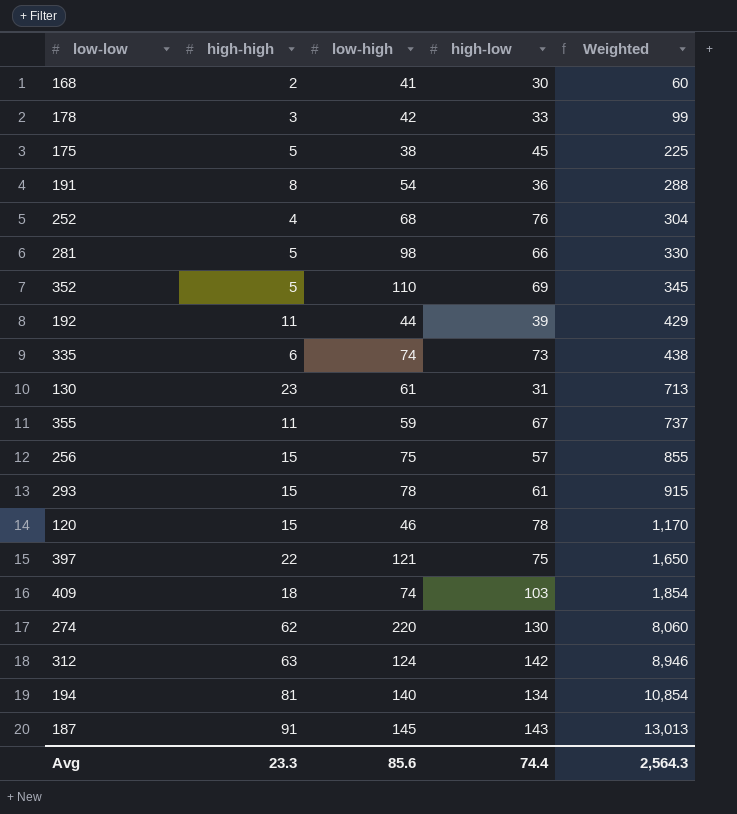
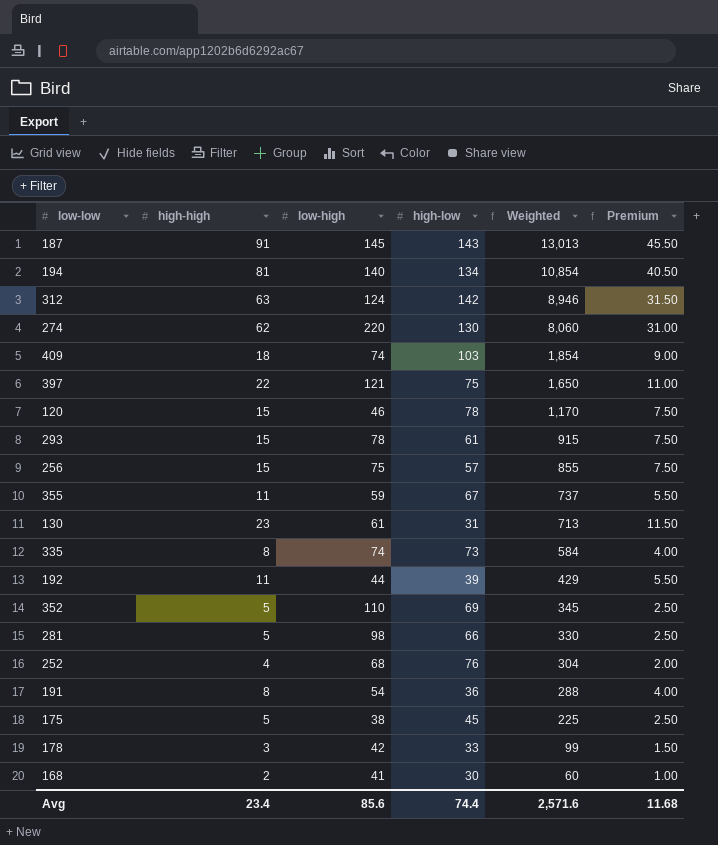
row order: Weighted ascending -> Weighted descending
column Premium | formula: none -> [high-high] * 0.5
335 | high-high: 6 -> 8
335 | Weighted: 438 -> 584
Avg | high-high: 23.3 -> 23.4
Avg | Weighted: 2,564.3 -> 2,571.6

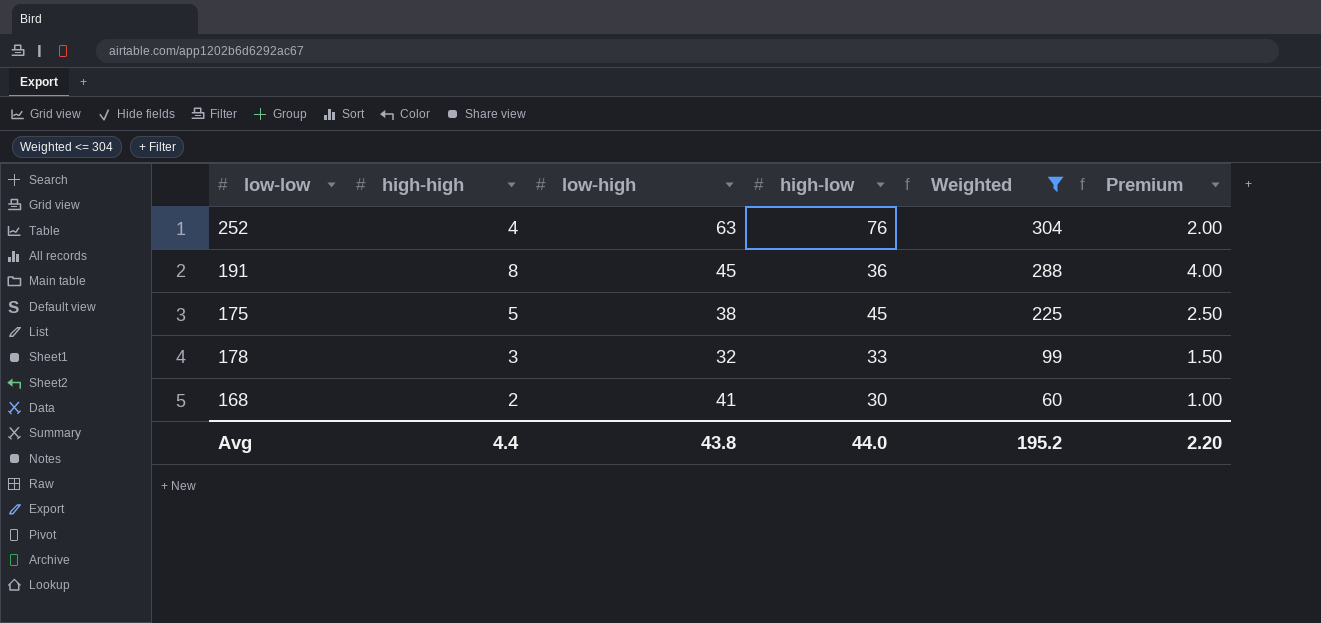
filter: none -> Weighted <= 304
252 | low-high: 68 -> 63
191 | low-high: 54 -> 45
178 | low-high: 42 -> 32
Avg | high-high: 23.4 -> 4.4
Avg | low-high: 85.6 -> 43.8
Avg | high-low: 74.4 -> 44.0
Avg | Weighted: 2,571.6 -> 195.2
Avg | Premium: 11.68 -> 2.20

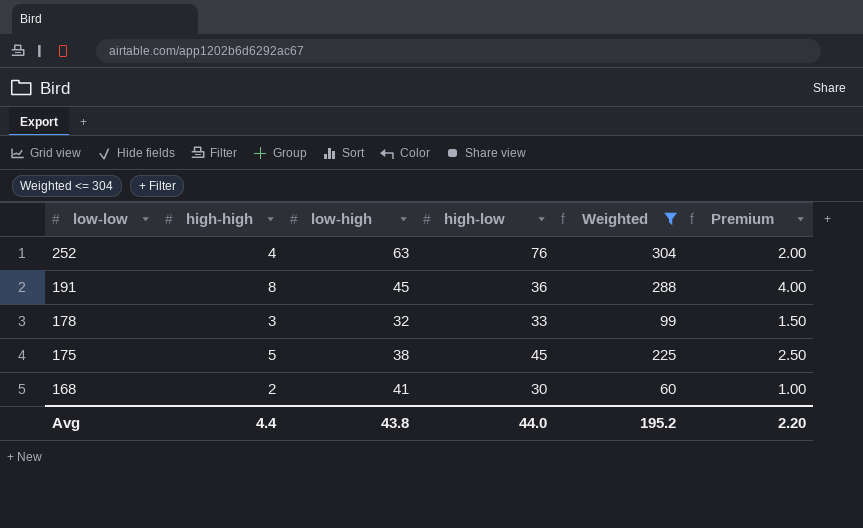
row order: Weighted descending -> low-low descending

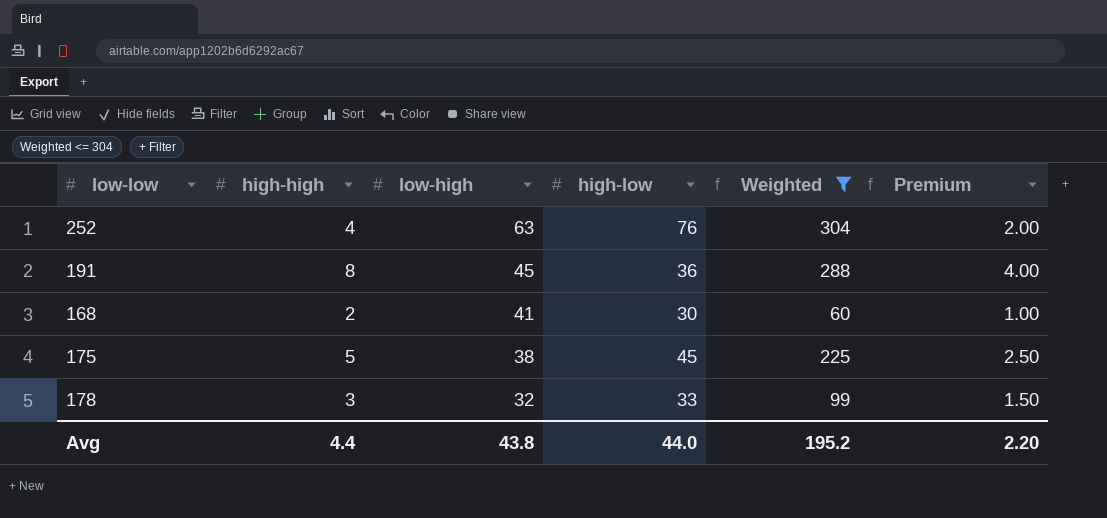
row order: low-low descending -> low-high descending

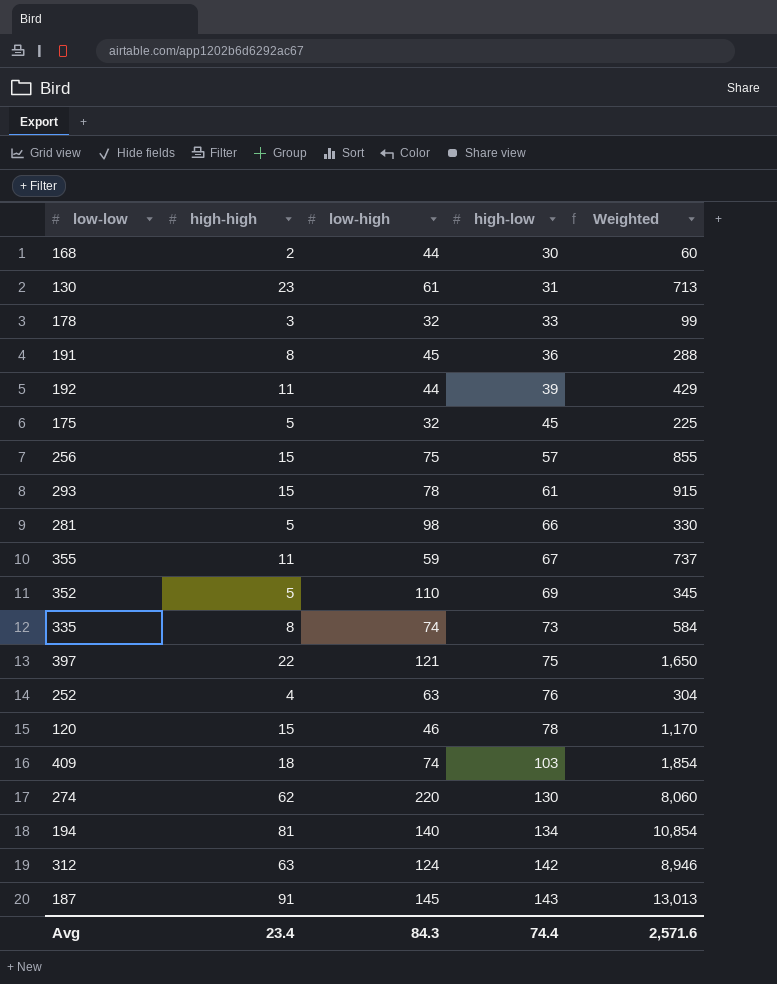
filter: Weighted <= 304 -> none
row order: low-high descending -> high-low ascending
column Premium | formula: [high-high] * 0.5 -> none
168 | low-high: 41 -> 44
175 | low-high: 38 -> 32
Avg | high-high: 4.4 -> 23.4
Avg | low-high: 43.8 -> 84.3
Avg | high-low: 44.0 -> 74.4
Avg | Weighted: 195.2 -> 2,571.6

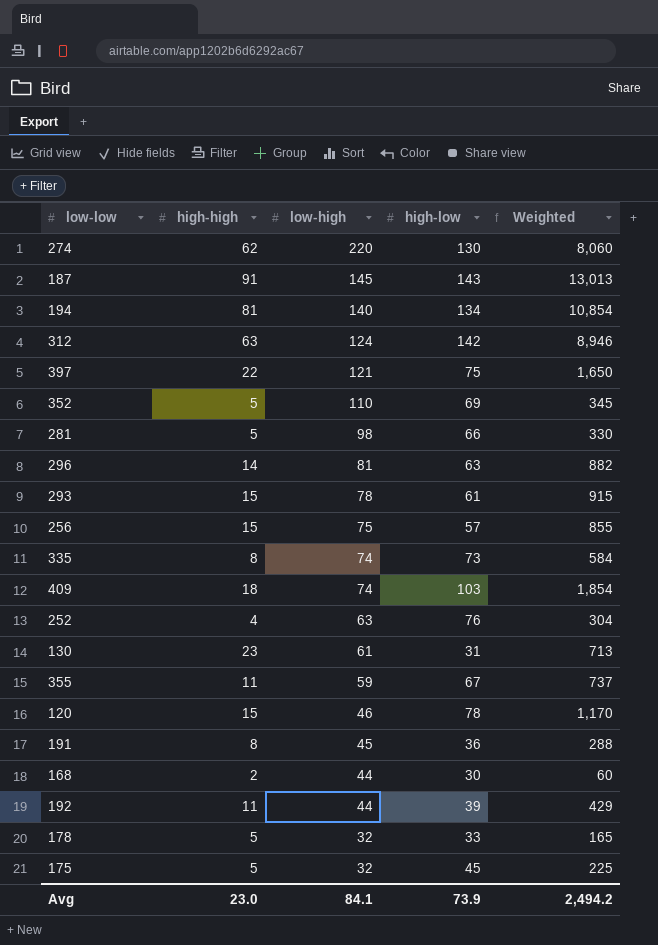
row order: high-low ascending -> low-high descending
row 296: none -> 14 | 81 | 63 | 882
178 | high-high: 3 -> 5
178 | Weighted: 99 -> 165
Avg | high-high: 23.4 -> 23.0
Avg | low-high: 84.3 -> 84.1
Avg | high-low: 74.4 -> 73.9
Avg | Weighted: 2,571.6 -> 2,494.2

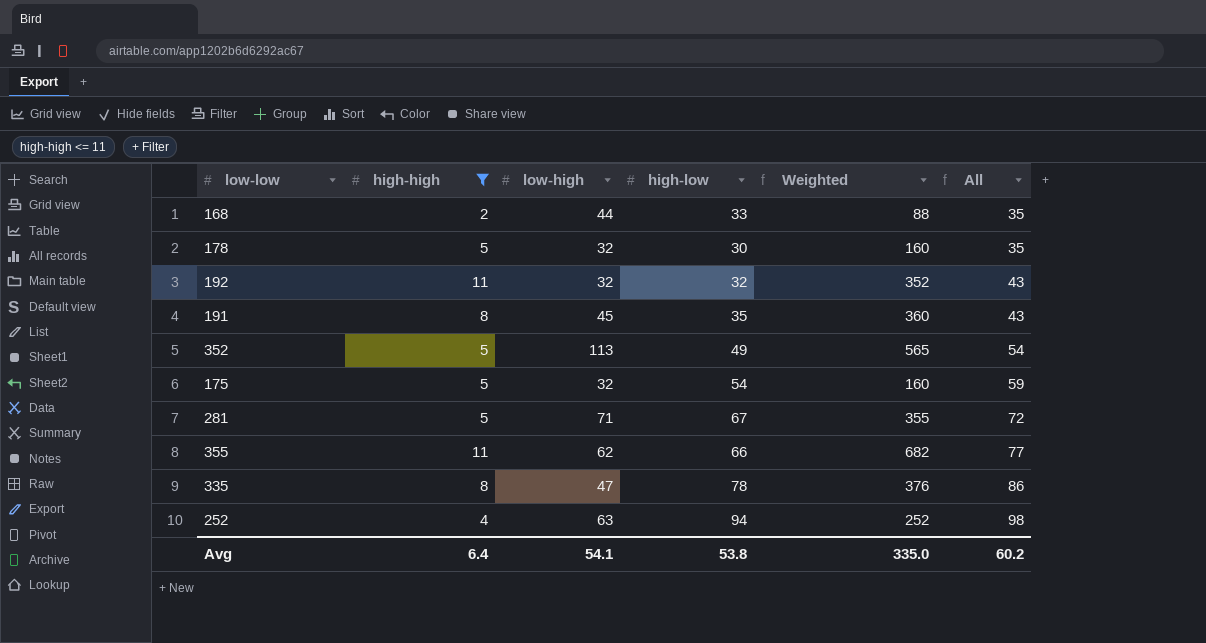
filter: none -> high-high <= 11
row order: low-high descending -> All ascending
column Weighted | formula: [high-high] * [high-low] -> [high-high] * [low-high]
column All | formula: none -> [high-high] + [high-low]
168 | high-low: 30 -> 33
178 | high-low: 33 -> 30
192 | low-high: 44 -> 32
192 | high-low: 39 -> 32
191 | high-low: 36 -> 35
352 | low-high: 110 -> 113
352 | high-low: 69 -> 49
175 | high-low: 45 -> 54
281 | low-high: 98 -> 71
281 | high-low: 66 -> 67
355 | low-high: 59 -> 62
355 | high-low: 67 -> 66
335 | low-high: 74 -> 47
335 | high-low: 73 -> 78
252 | high-low: 76 -> 94
Avg | high-high: 23.0 -> 6.4
Avg | low-high: 84.1 -> 54.1
Avg | high-low: 73.9 -> 53.8
Avg | Weighted: 2,494.2 -> 335.0

